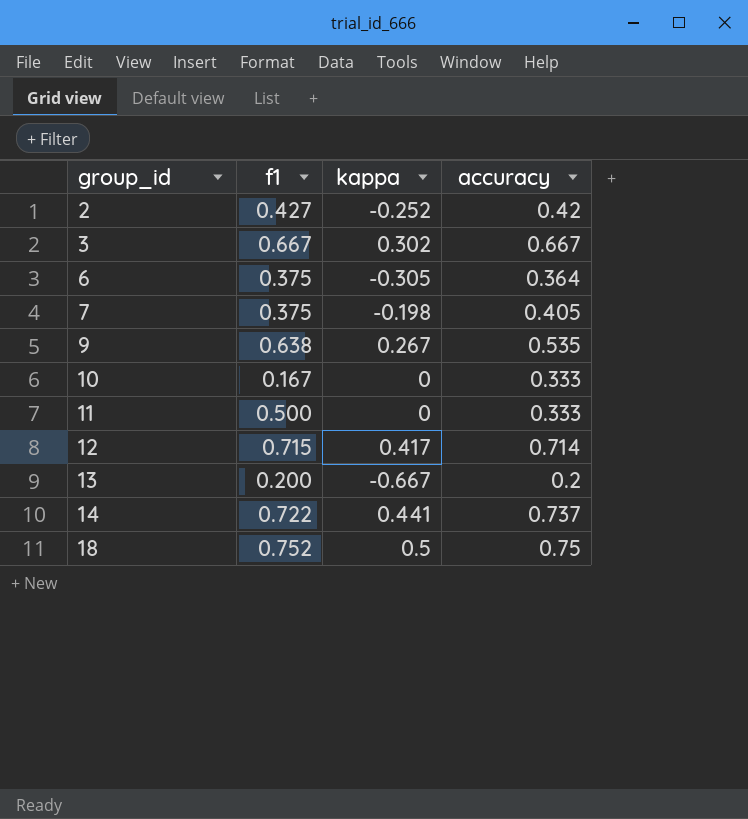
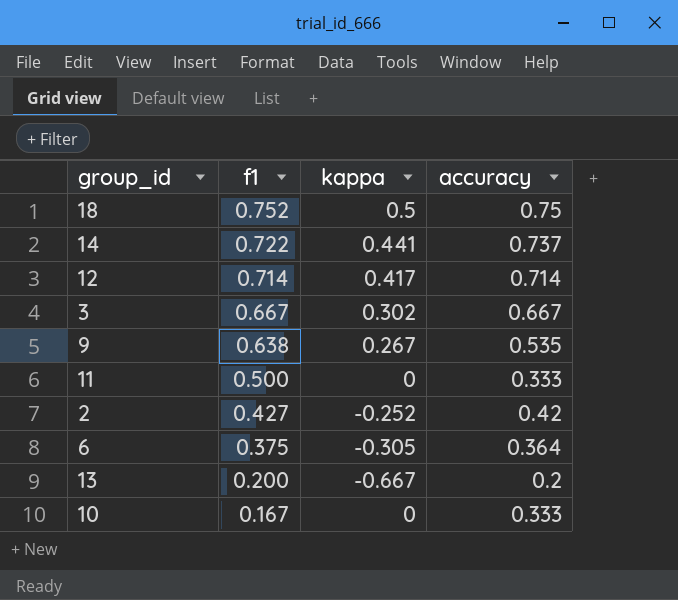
row order: group_id ascending -> f1 descending
row 7: 0.375 | -0.198 | 0.405 -> none
12 | f1: 0.715 -> 0.714

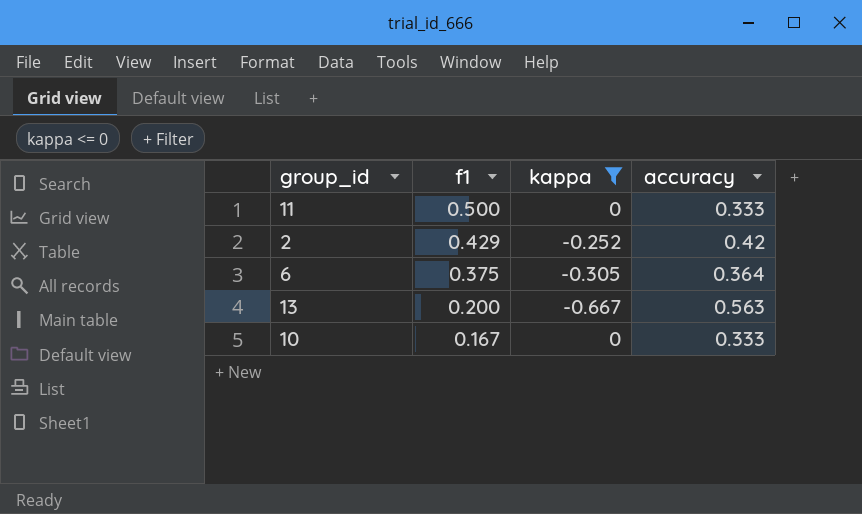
filter: none -> kappa <= 0
2 | f1: 0.427 -> 0.429
13 | accuracy: 0.2 -> 0.563

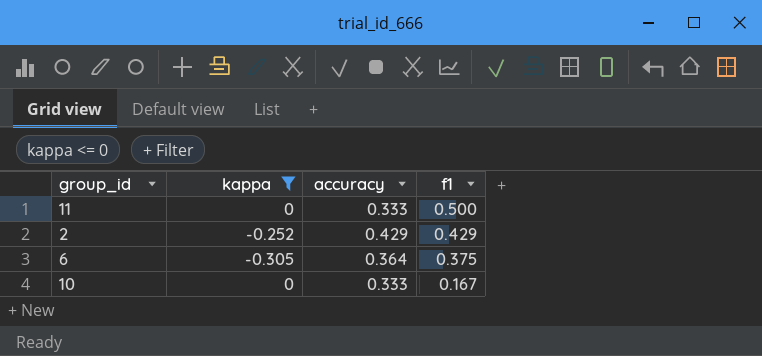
column f1 | position: 2 -> 4
row 13: 0.200 | -0.667 | 0.563 -> none
2 | accuracy: 0.42 -> 0.429

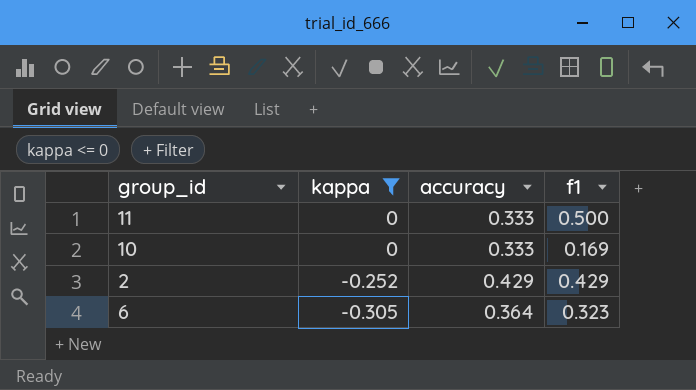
row order: f1 descending -> kappa descending
10 | f1: 0.167 -> 0.169
6 | f1: 0.375 -> 0.323

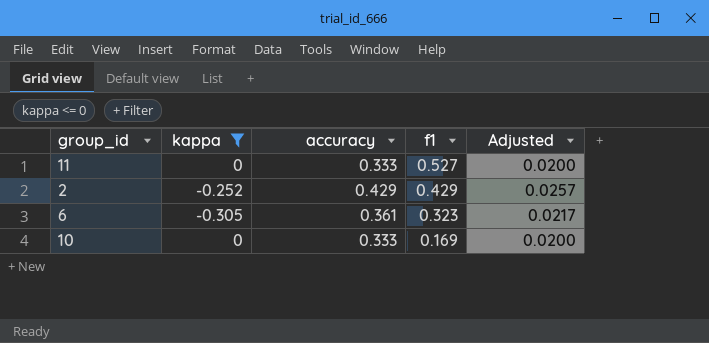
row order: kappa descending -> f1 descending
column Adjusted | formula: none -> [accuracy] * 0.06
11 | f1: 0.500 -> 0.527
6 | accuracy: 0.364 -> 0.361

